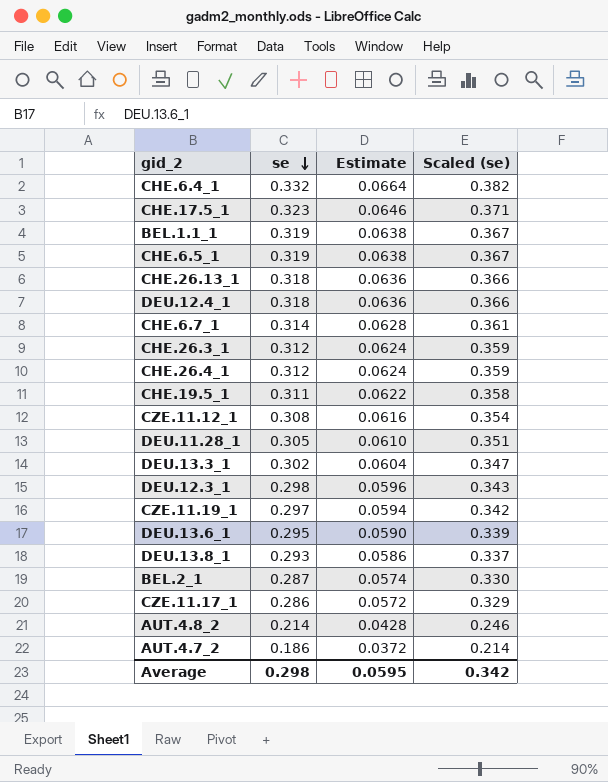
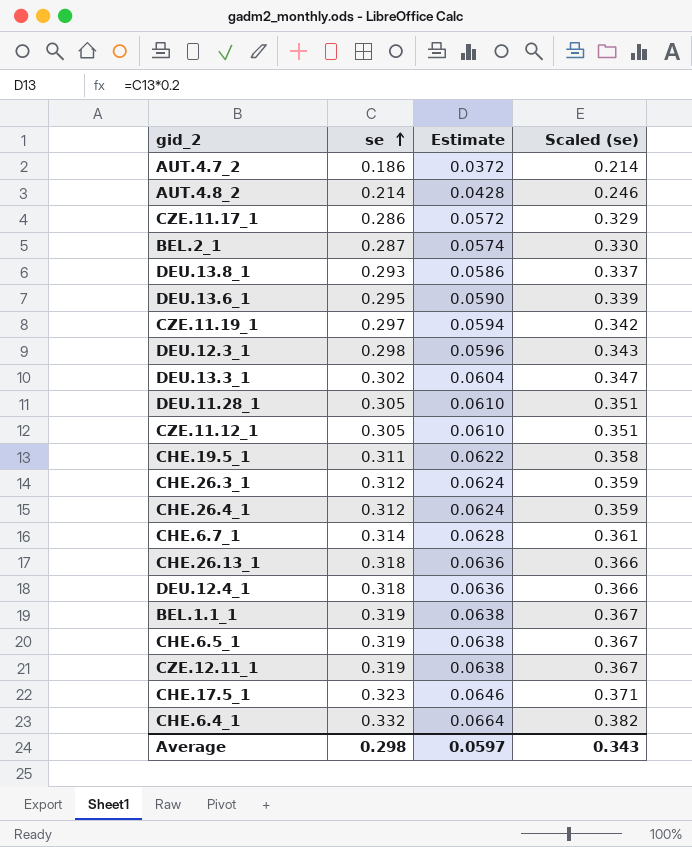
row order: se descending -> se ascending
CZE.11.12_1 | se: 0.308 -> 0.305
CZE.11.12_1 | Estimate: 0.0616 -> 0.0610
CZE.11.12_1 | Scaled (se): 0.354 -> 0.351
row CZE.12.11_1: none -> 0.319 | 0.0638 | 0.367
Average | Estimate: 0.0595 -> 0.0597
Average | Scaled (se): 0.342 -> 0.343

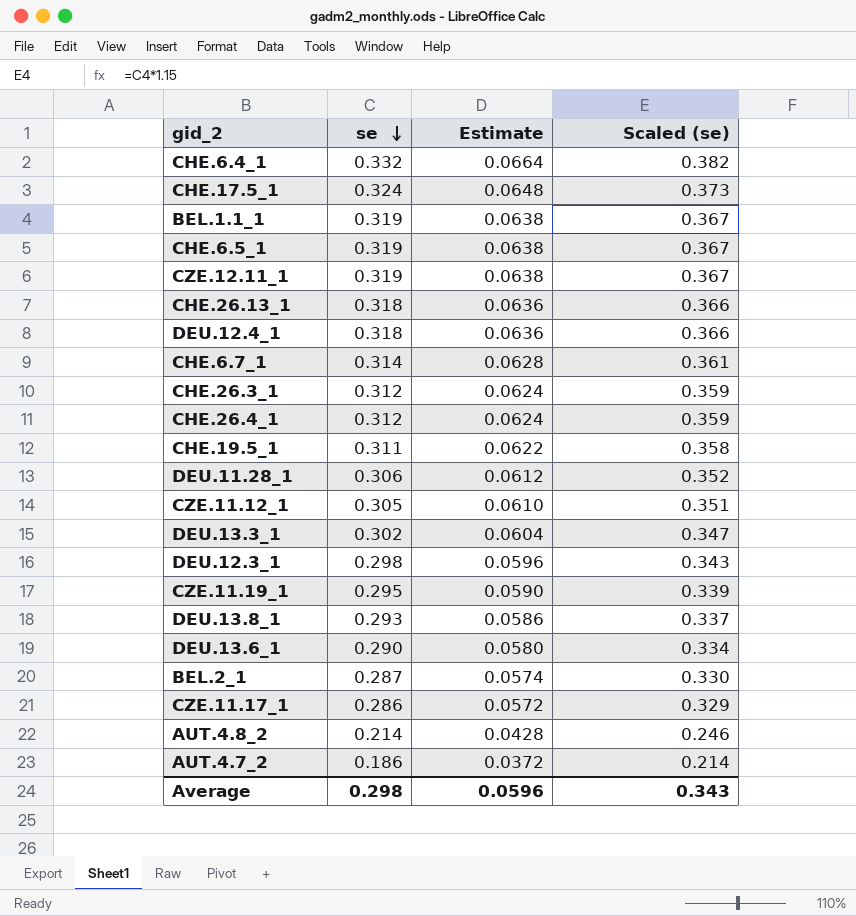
row order: se ascending -> se descending
CHE.17.5_1 | se: 0.323 -> 0.324
CHE.17.5_1 | Estimate: 0.0646 -> 0.0648
CHE.17.5_1 | Scaled (se): 0.371 -> 0.373
DEU.11.28_1 | se: 0.305 -> 0.306
DEU.11.28_1 | Estimate: 0.0610 -> 0.0612
DEU.11.28_1 | Scaled (se): 0.351 -> 0.352
CZE.11.19_1 | se: 0.297 -> 0.295
CZE.11.19_1 | Estimate: 0.0594 -> 0.0590
CZE.11.19_1 | Scaled (se): 0.342 -> 0.339
DEU.13.6_1 | se: 0.295 -> 0.290
DEU.13.6_1 | Estimate: 0.0590 -> 0.0580
DEU.13.6_1 | Scaled (se): 0.339 -> 0.334
Average | Estimate: 0.0597 -> 0.0596

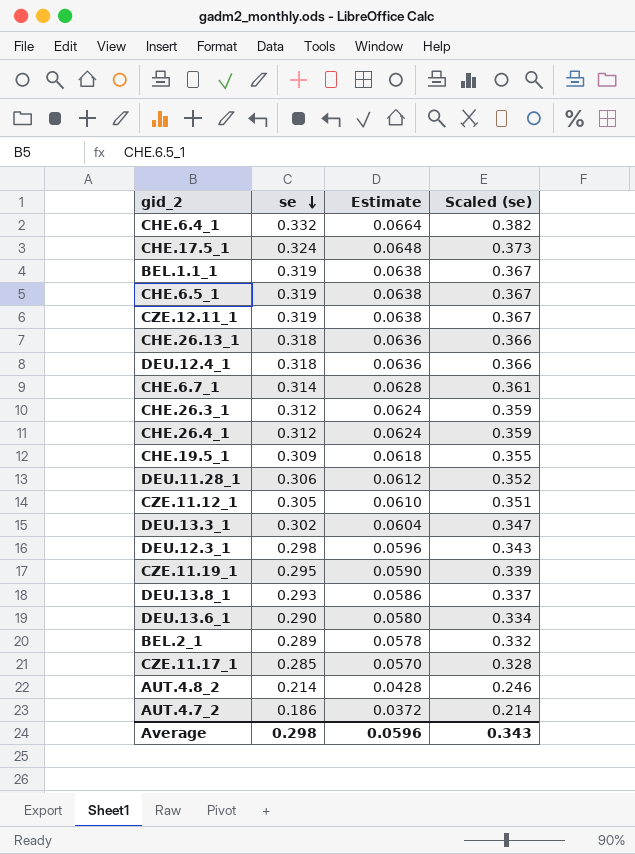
CHE.19.5_1 | se: 0.311 -> 0.309
CHE.19.5_1 | Estimate: 0.0622 -> 0.0618
CHE.19.5_1 | Scaled (se): 0.358 -> 0.355
BEL.2_1 | se: 0.287 -> 0.289
BEL.2_1 | Estimate: 0.0574 -> 0.0578
BEL.2_1 | Scaled (se): 0.330 -> 0.332
CZE.11.17_1 | se: 0.286 -> 0.285
CZE.11.17_1 | Estimate: 0.0572 -> 0.0570
CZE.11.17_1 | Scaled (se): 0.329 -> 0.328

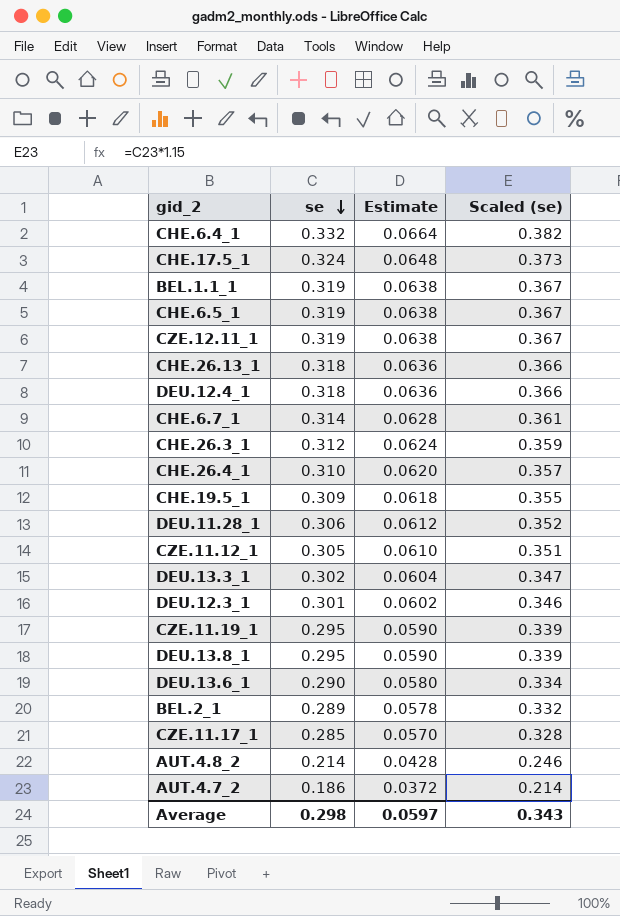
CHE.26.4_1 | se: 0.312 -> 0.310
CHE.26.4_1 | Estimate: 0.0624 -> 0.0620
CHE.26.4_1 | Scaled (se): 0.359 -> 0.357
DEU.12.3_1 | se: 0.298 -> 0.301
DEU.12.3_1 | Estimate: 0.0596 -> 0.0602
DEU.12.3_1 | Scaled (se): 0.343 -> 0.346
DEU.13.8_1 | se: 0.293 -> 0.295
DEU.13.8_1 | Estimate: 0.0586 -> 0.0590
DEU.13.8_1 | Scaled (se): 0.337 -> 0.339
Average | Estimate: 0.0596 -> 0.0597

